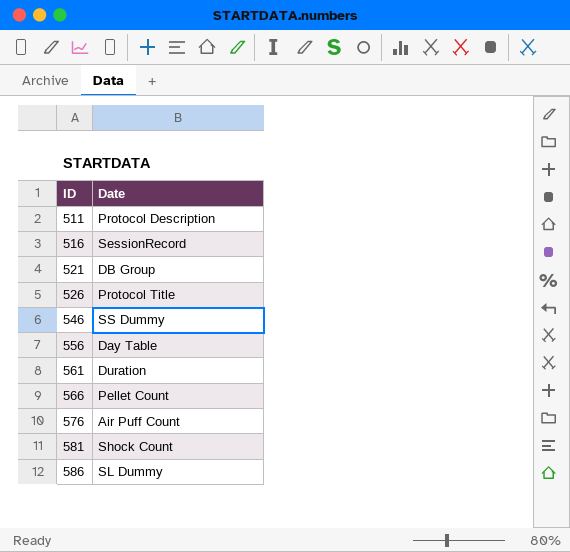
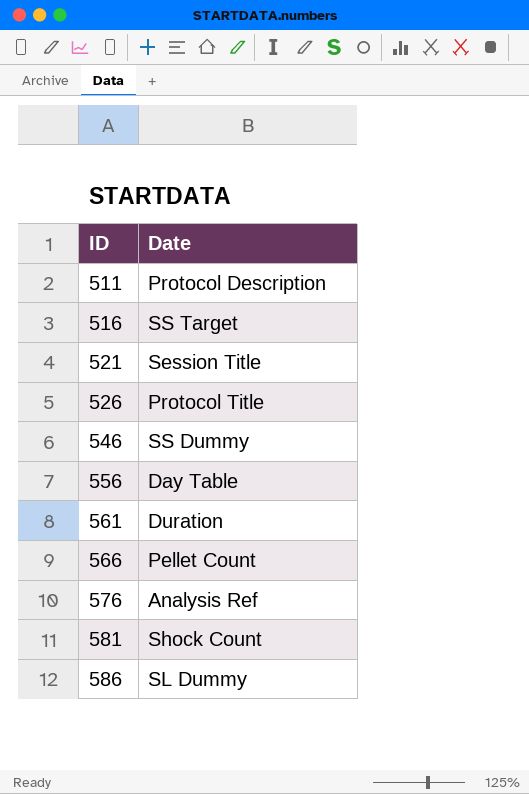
516 | Date: SessionRecord -> SS Target
521 | Date: DB Group -> Session Title
576 | Date: Air Puff Count -> Analysis Ref

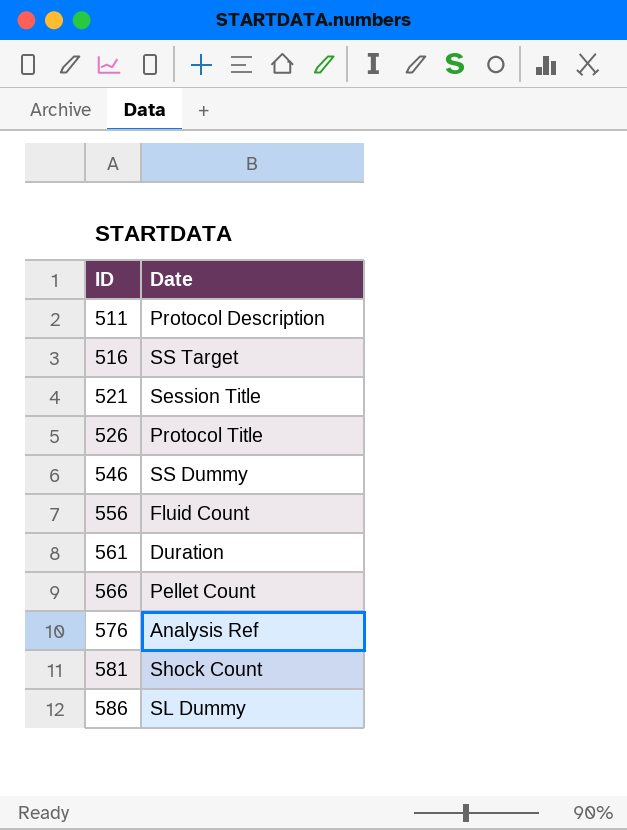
556 | Date: Day Table -> Fluid Count

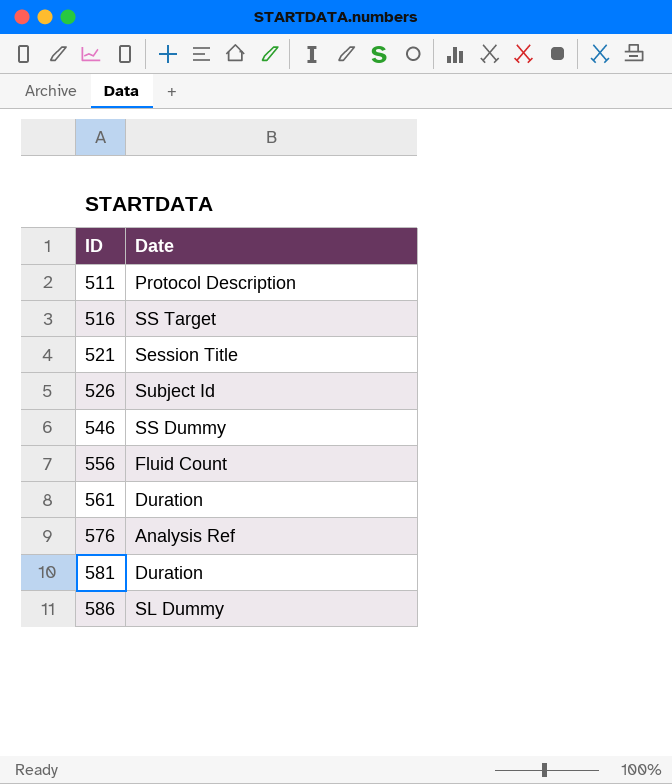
row 566: Pellet Count -> none
526 | Date: Protocol Title -> Subject Id
581 | Date: Shock Count -> Duration

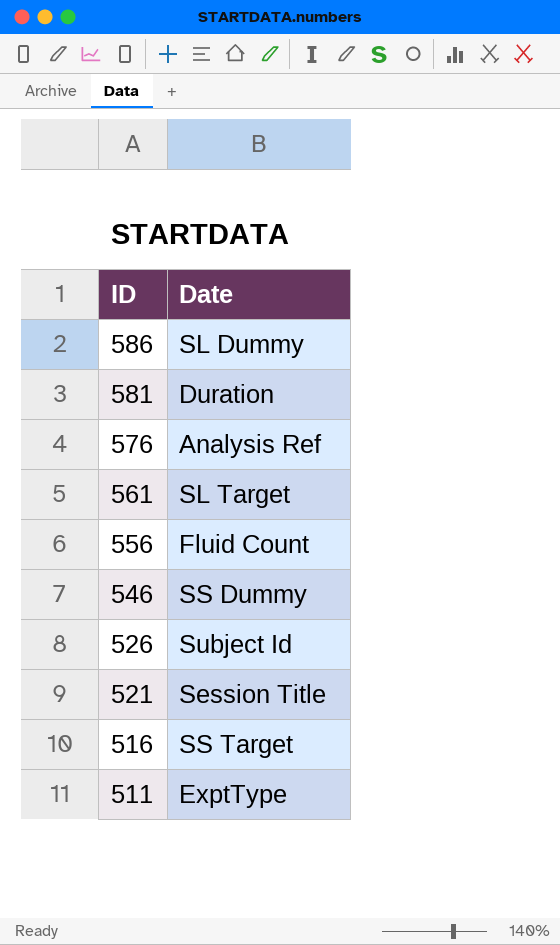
row order: ID ascending -> ID descending
561 | Date: Duration -> SL Target
511 | Date: Protocol Description -> ExptType

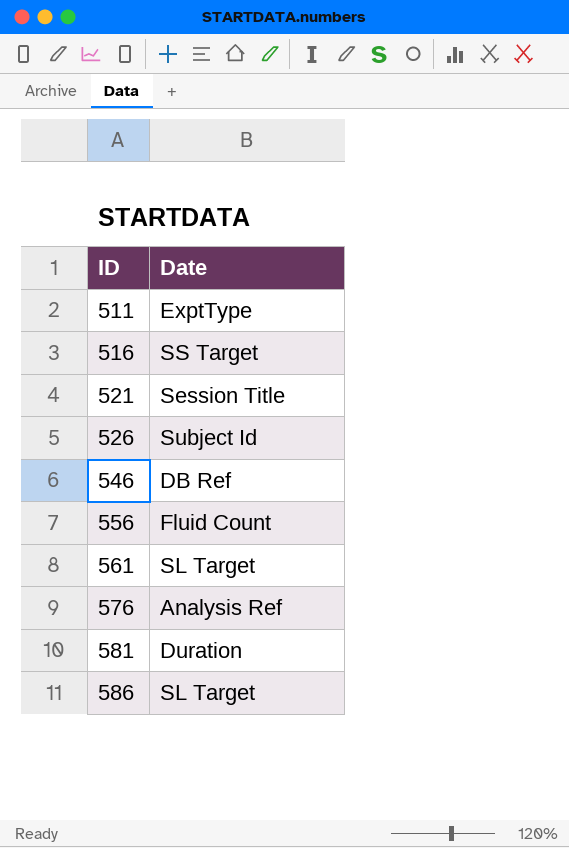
row order: ID descending -> ID ascending
546 | Date: SS Dummy -> DB Ref
586 | Date: SL Dummy -> SL Target

